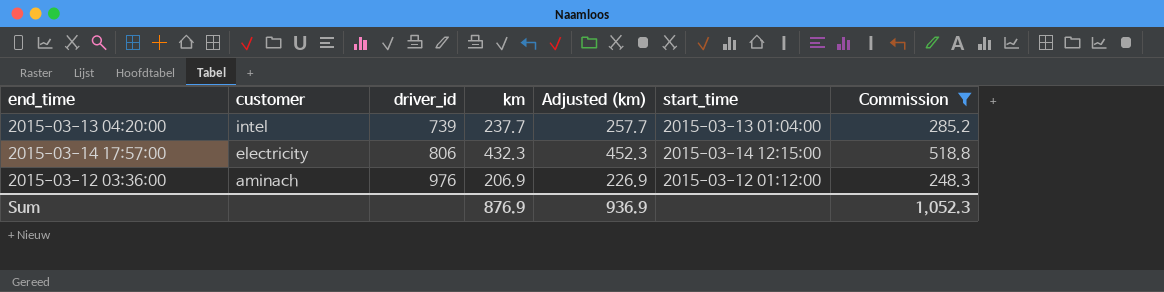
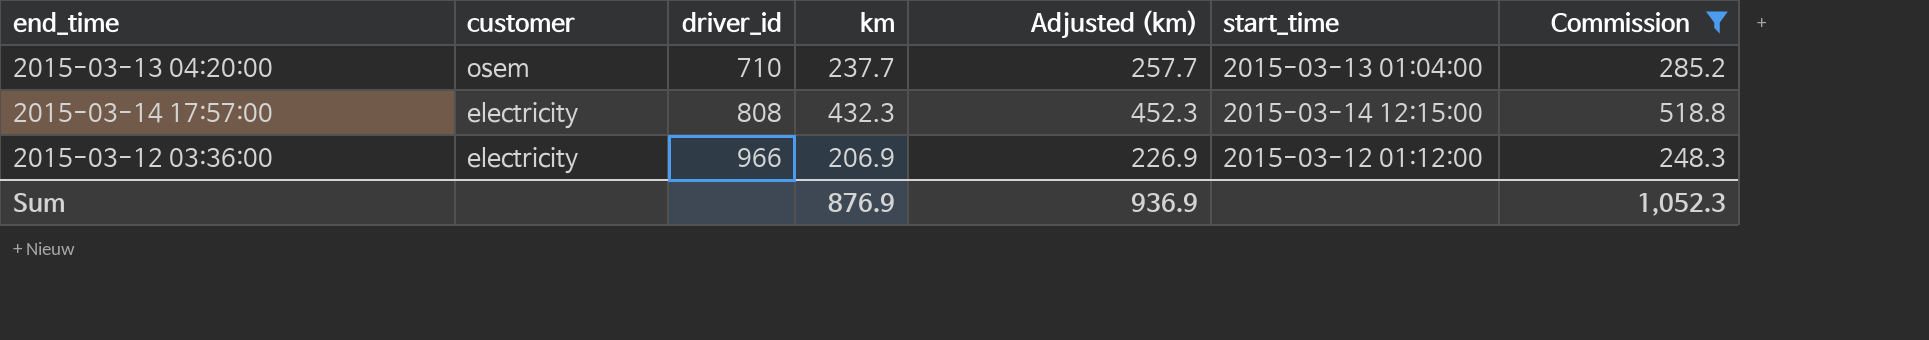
2015-03-13 04:20:00 | customer: intel -> osem
2015-03-13 04:20:00 | driver_id: 739 -> 710
2015-03-14 17:57:00 | driver_id: 806 -> 808
2015-03-12 03:36:00 | customer: aminach -> electricity
2015-03-12 03:36:00 | driver_id: 976 -> 966

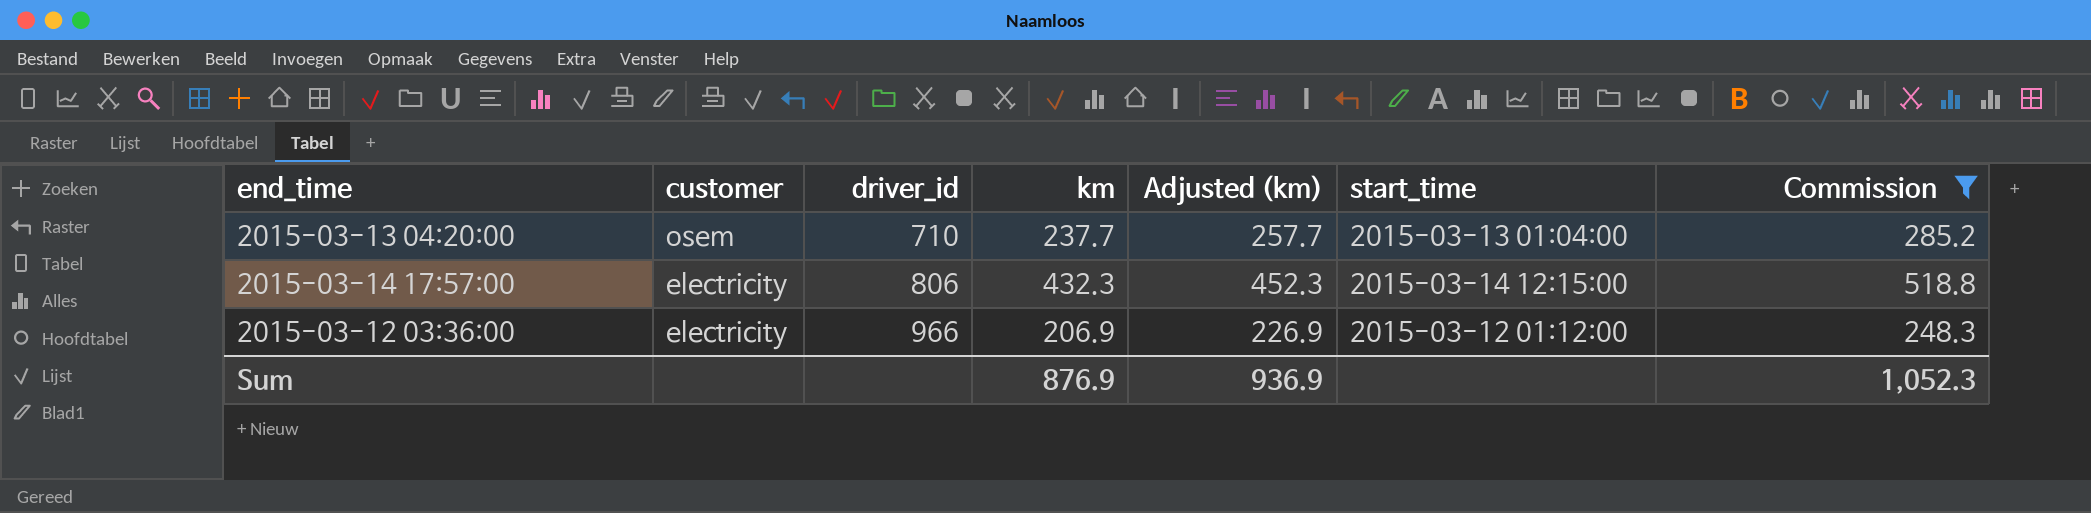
2015-03-14 17:57:00 | driver_id: 808 -> 806

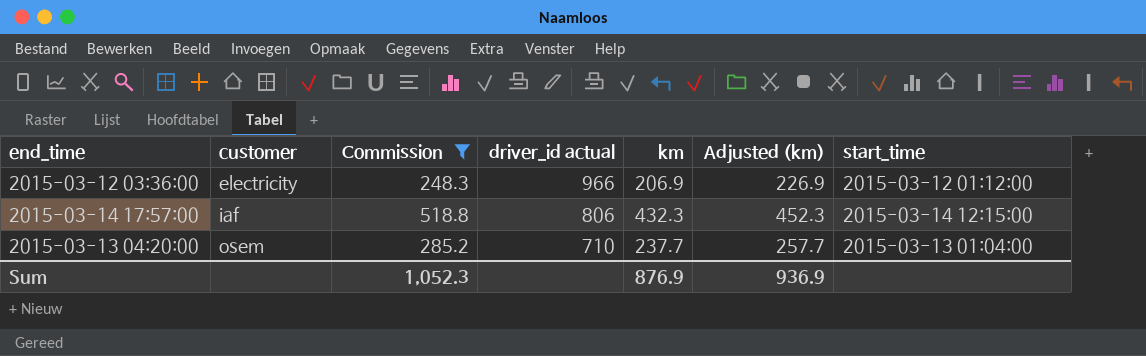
row order: customer descending -> customer ascending
column Commission | position: 7 -> 3
column name: driver_id -> driver_id actual
2015-03-14 17:57:00 | customer: electricity -> iaf

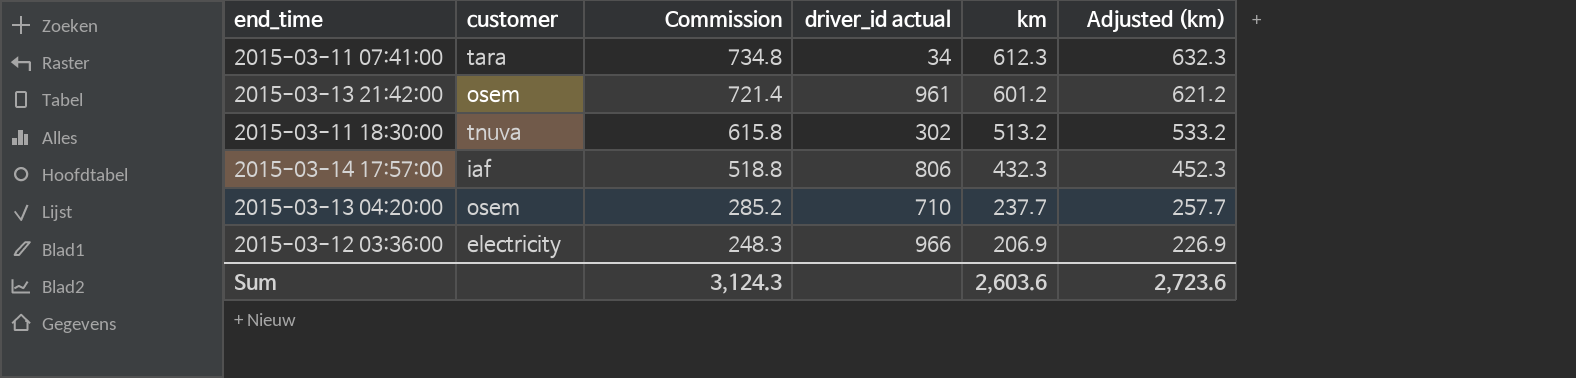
filter: Commission <= 518.8 -> none
row order: customer ascending -> Commission descending
column start_time | position: 7 -> none
Sum | Commission: 1,052.3 -> 3,124.3
Sum | km: 876.9 -> 2,603.6
Sum | Adjusted (km): 936.9 -> 2,723.6

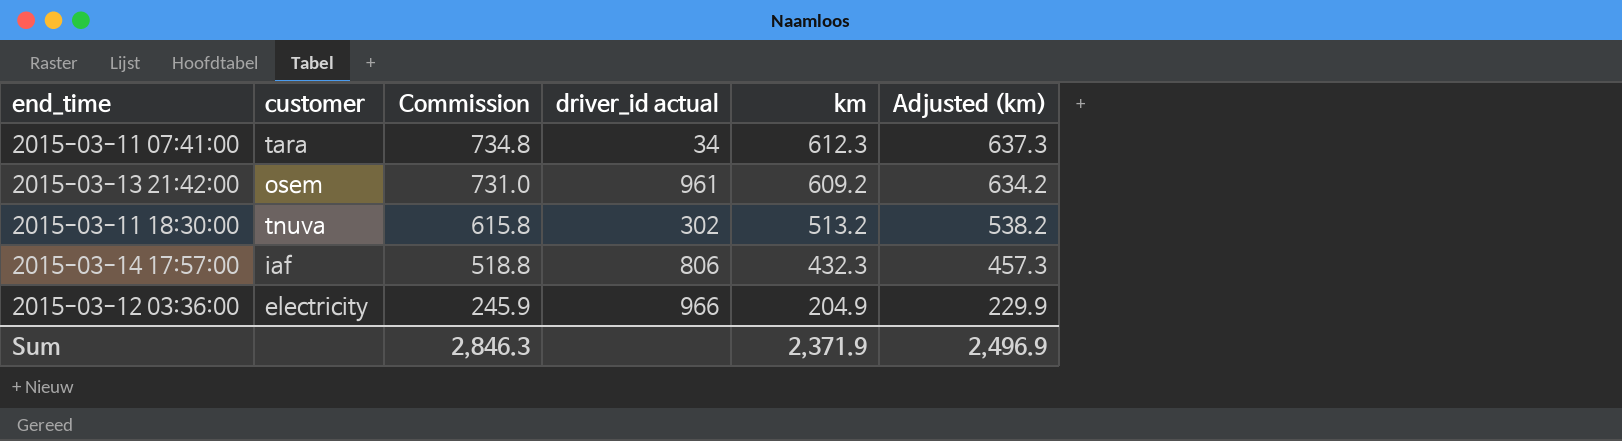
column Adjusted (km) | formula: [km] + 20 -> [km] + 25
row 2015-03-13 04:20:00: osem | 285.2 | 710 | 237.7 | 257.7 -> none
2015-03-13 21:42:00 | Commission: 721.4 -> 731.0
2015-03-13 21:42:00 | km: 601.2 -> 609.2
2015-03-12 03:36:00 | Commission: 248.3 -> 245.9
2015-03-12 03:36:00 | km: 206.9 -> 204.9
Sum | Commission: 3,124.3 -> 2,846.3
Sum | km: 2,603.6 -> 2,371.9
Sum | Adjusted (km): 2,723.6 -> 2,496.9

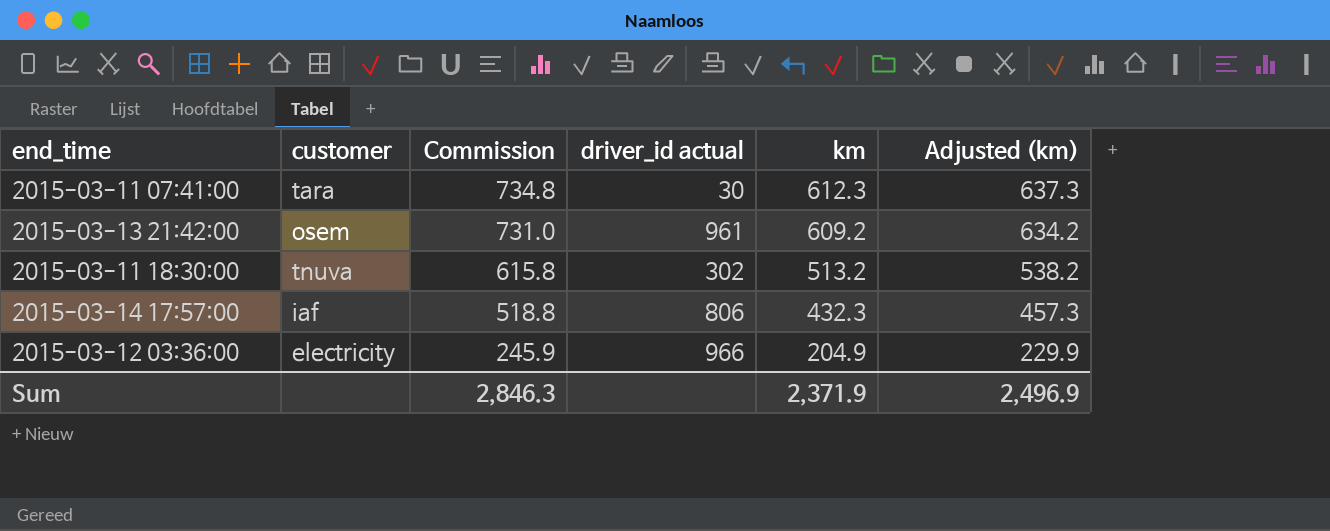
2015-03-11 07:41:00 | driver_id actual: 34 -> 30

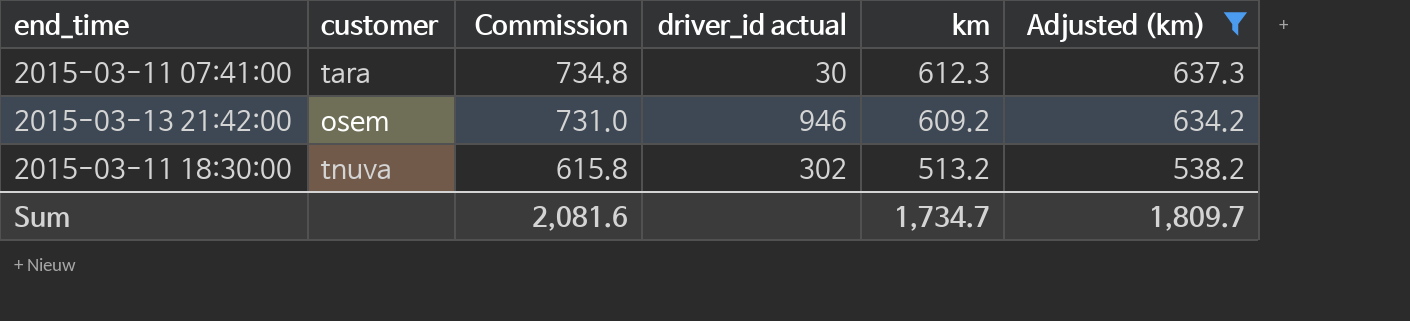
filter: none -> Adjusted (km) >= 538.2
2015-03-13 21:42:00 | driver_id actual: 961 -> 946
Sum | Commission: 2,846.3 -> 2,081.6
Sum | km: 2,371.9 -> 1,734.7
Sum | Adjusted (km): 2,496.9 -> 1,809.7

